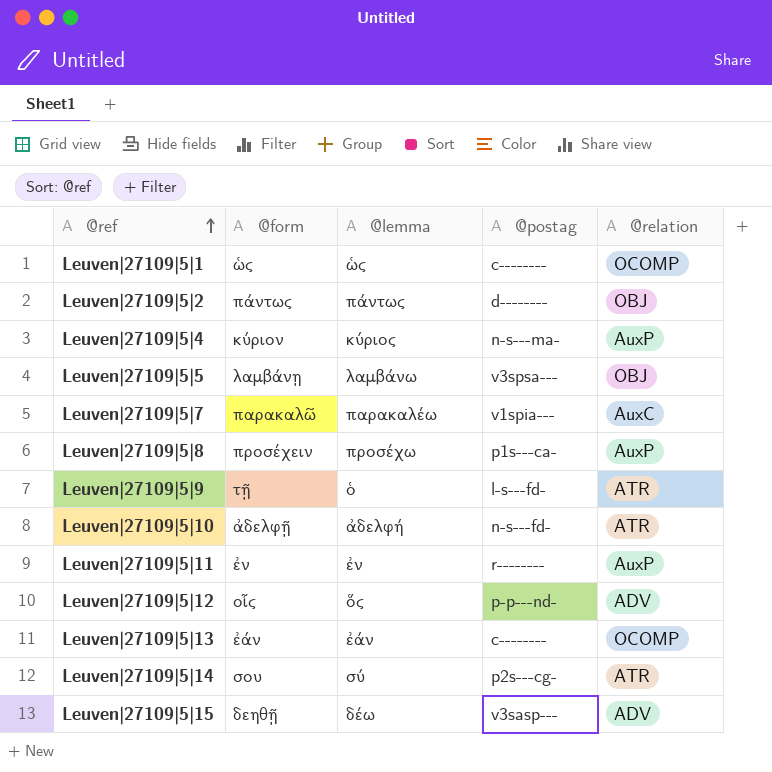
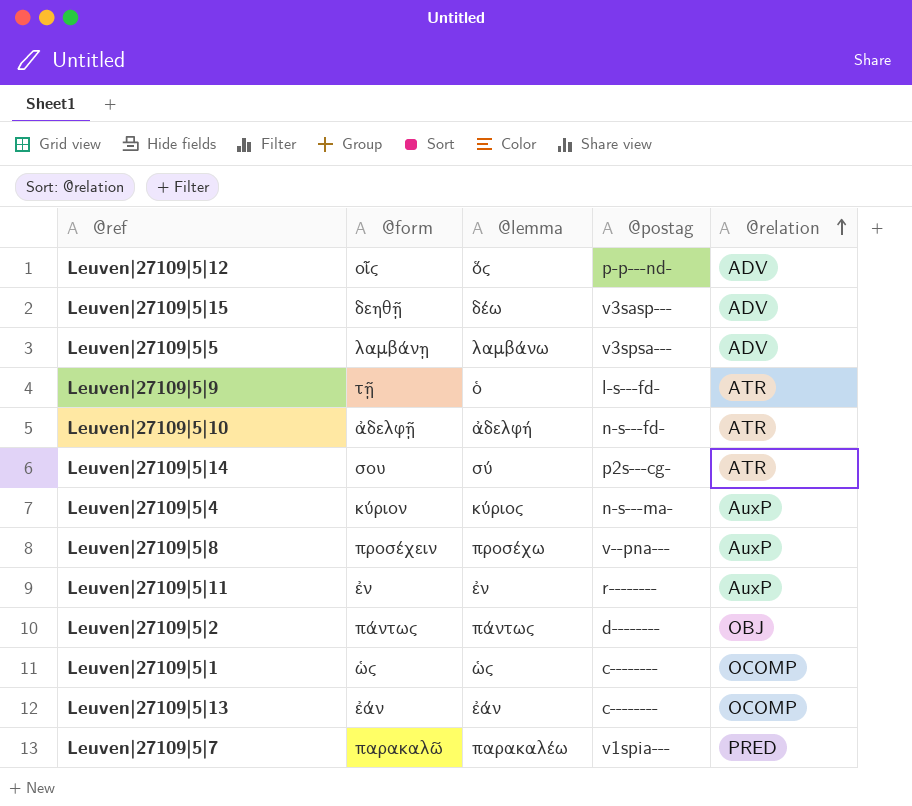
row order: @ref ascending -> @relation ascending
Leuven|27109|5|5 | @relation: OBJ -> ADV
Leuven|27109|5|8 | @postag: p1s---ca- -> v--pna---
Leuven|27109|5|7 | @relation: AuxC -> PRED

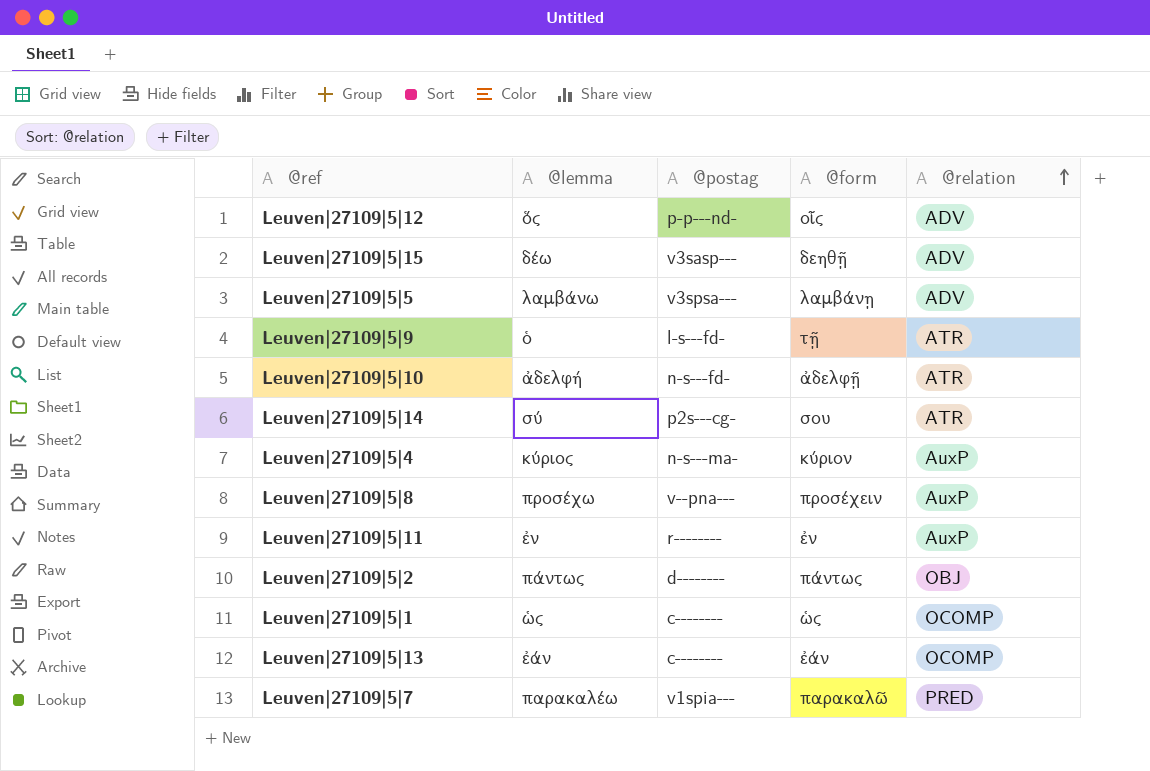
column @form | position: 2 -> 4

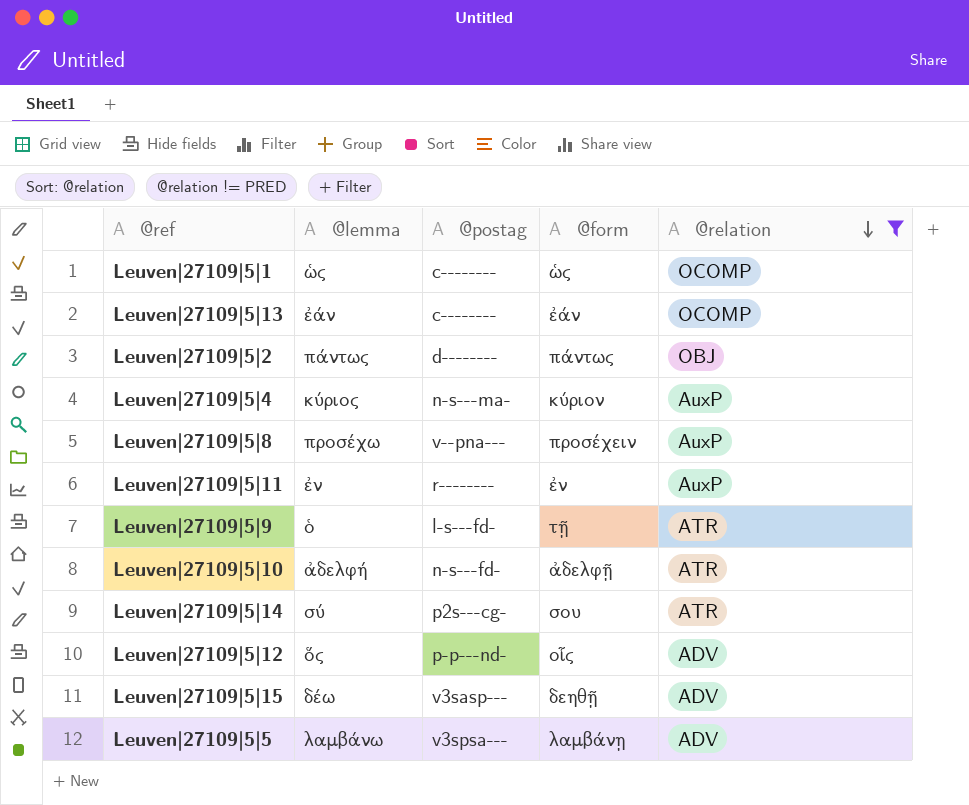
filter: none -> @relation != PRED
row order: @relation ascending -> @relation descending

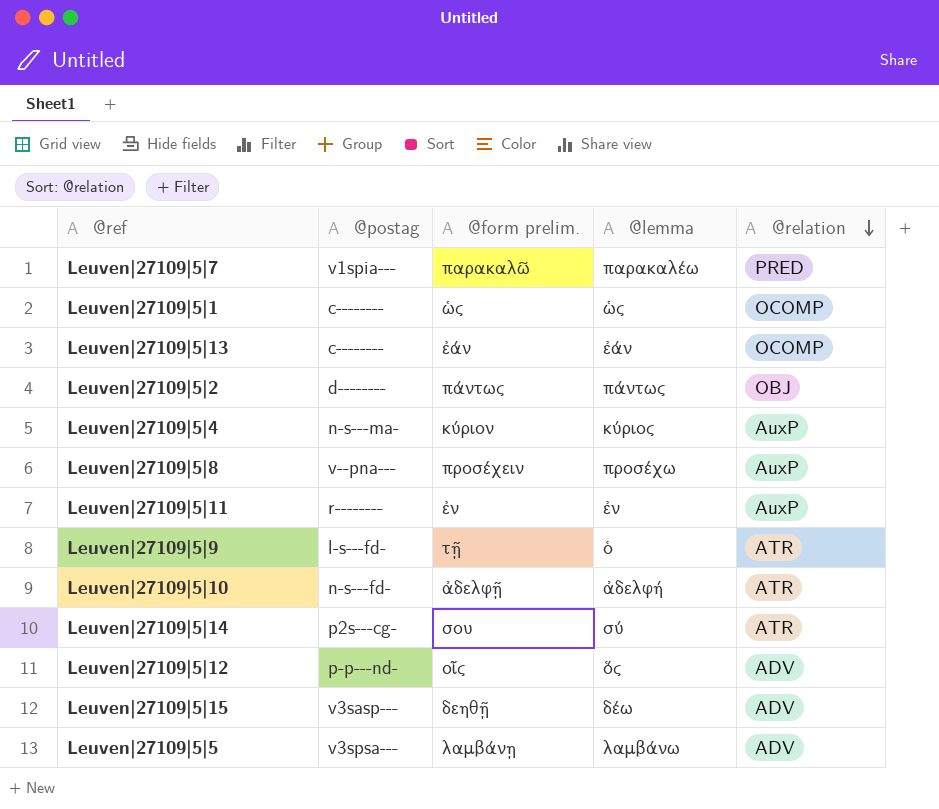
filter: @relation != PRED -> none
column name: @form -> @form prelim.
column @lemma | position: 2 -> 4

